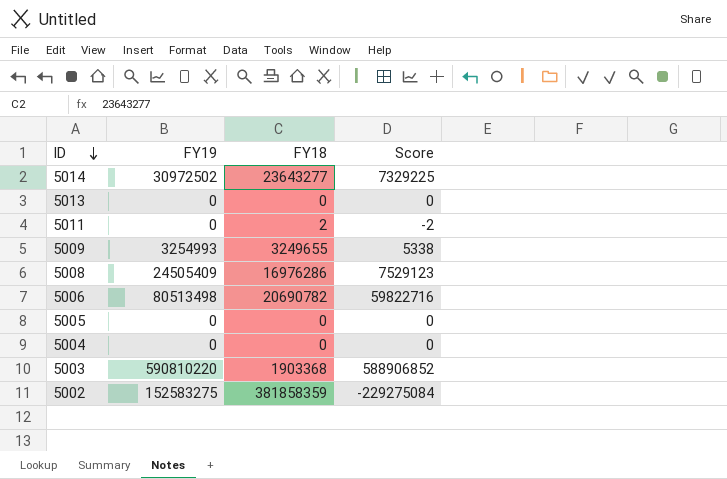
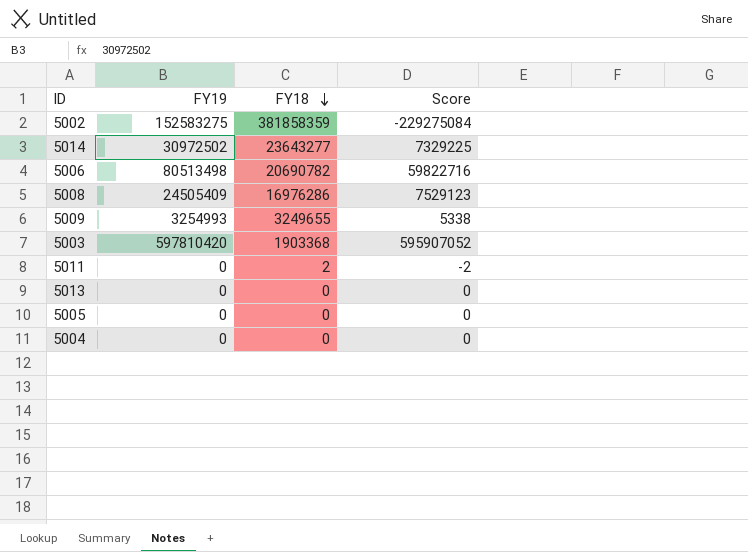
row order: ID descending -> FY18 descending
5003 | FY19: 590810220 -> 597810420
5003 | Score: 588906852 -> 595907052

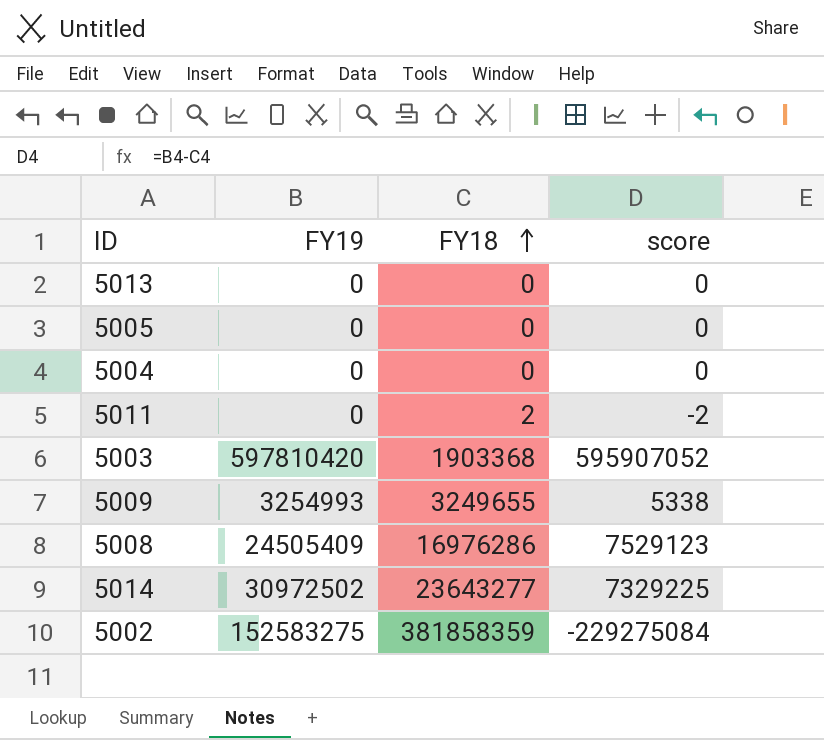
row order: FY18 descending -> FY18 ascending
column name: Score -> score
row 5006: 80513498 | 20690782 | 59822716 -> none

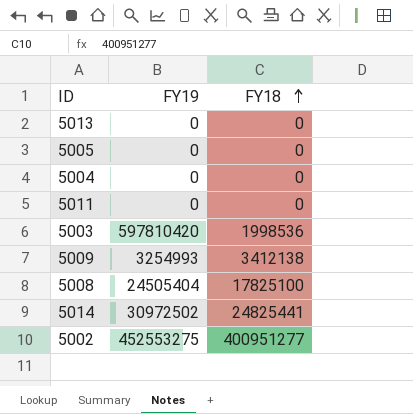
column score | formula: [FY19] - [FY18] -> none
5011 | FY18: 2 -> 0
5003 | FY18: 1903368 -> 1998536
5009 | FY18: 3249655 -> 3412138
5008 | FY19: 24505409 -> 24505404
5008 | FY18: 16976286 -> 17825100
5014 | FY18: 23643277 -> 24825441
5002 | FY19: 152583275 -> 452553275
5002 | FY18: 381858359 -> 400951277

